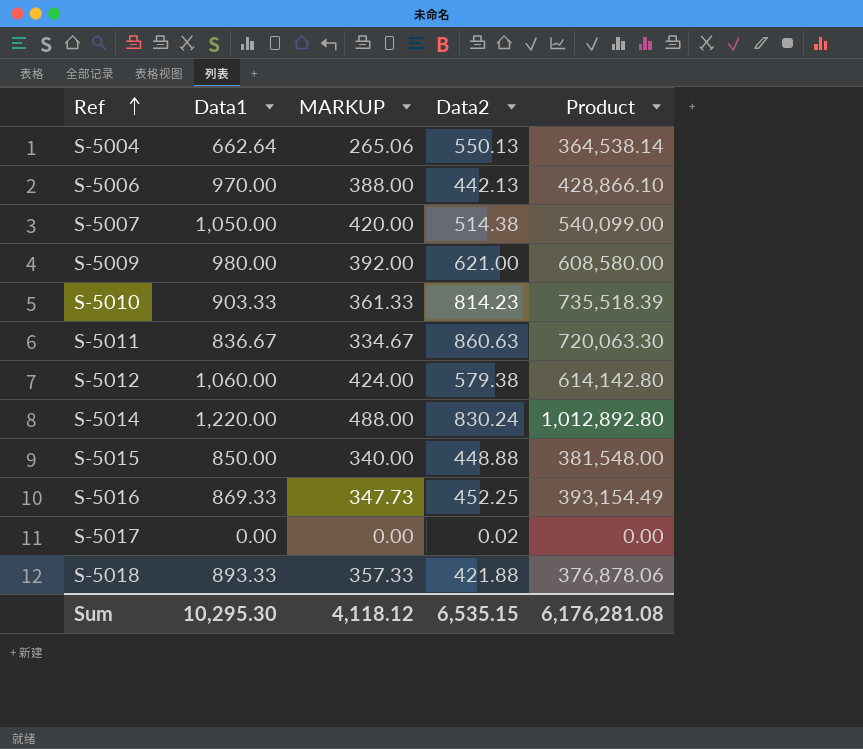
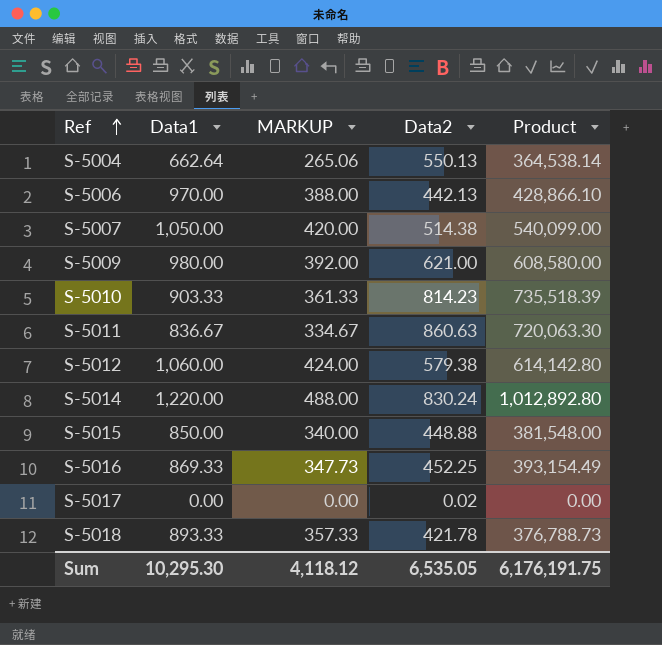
S-5018 | Data2: 421.88 -> 421.78
S-5018 | Product: 376,878.06 -> 376,788.73
Sum | Data2: 6,535.15 -> 6,535.05
Sum | Product: 6,176,281.08 -> 6,176,191.75

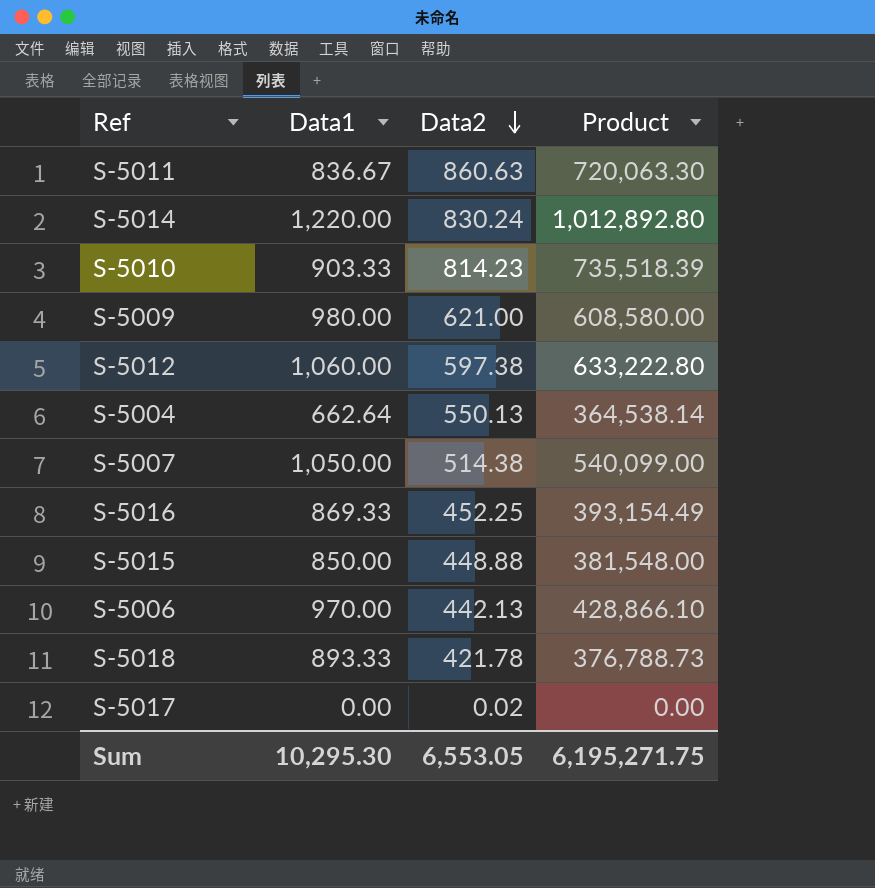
row order: Ref ascending -> Data2 descending
column MARKUP | formula: [Data1] * 0.4 -> none
S-5012 | Data2: 579.38 -> 597.38
S-5012 | Product: 614,142.80 -> 633,222.80
Sum | Data2: 6,535.05 -> 6,553.05
Sum | Product: 6,176,191.75 -> 6,195,271.75

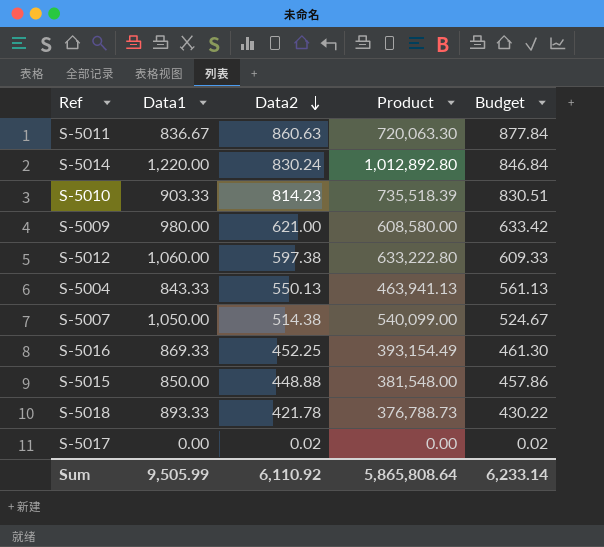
column Budget | formula: none -> [Data2] * 1.02
row S-5006: 970.00 | 442.13 | 428,866.10 -> none
S-5004 | Data1: 662.64 -> 843.33
S-5004 | Product: 364,538.14 -> 463,941.13
Sum | Data1: 10,295.30 -> 9,505.99
Sum | Data2: 6,553.05 -> 6,110.92
Sum | Product: 6,195,271.75 -> 5,865,808.64

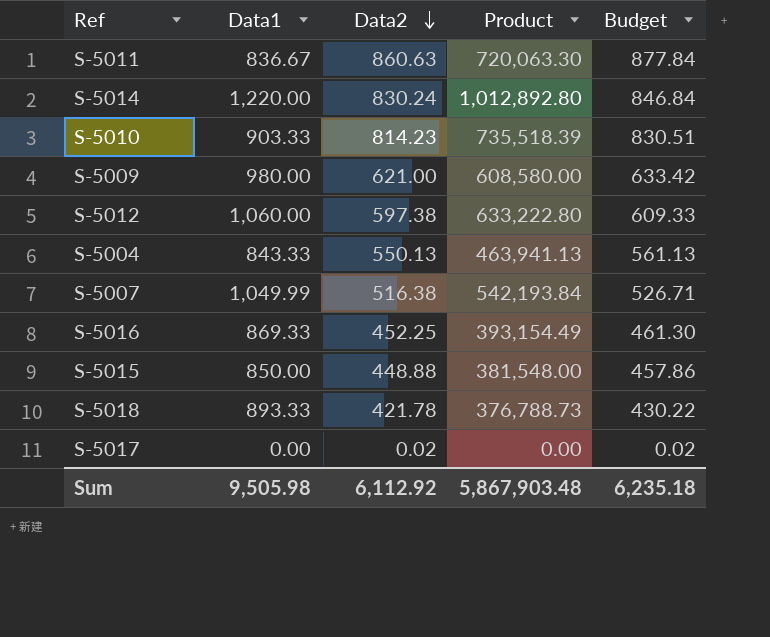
S-5007 | Data1: 1,050.00 -> 1,049.99
S-5007 | Data2: 514.38 -> 516.38
S-5007 | Product: 540,099.00 -> 542,193.84
S-5007 | Budget: 524.67 -> 526.71
Sum | Data1: 9,505.99 -> 9,505.98
Sum | Data2: 6,110.92 -> 6,112.92
Sum | Product: 5,865,808.64 -> 5,867,903.48
Sum | Budget: 6,233.14 -> 6,235.18

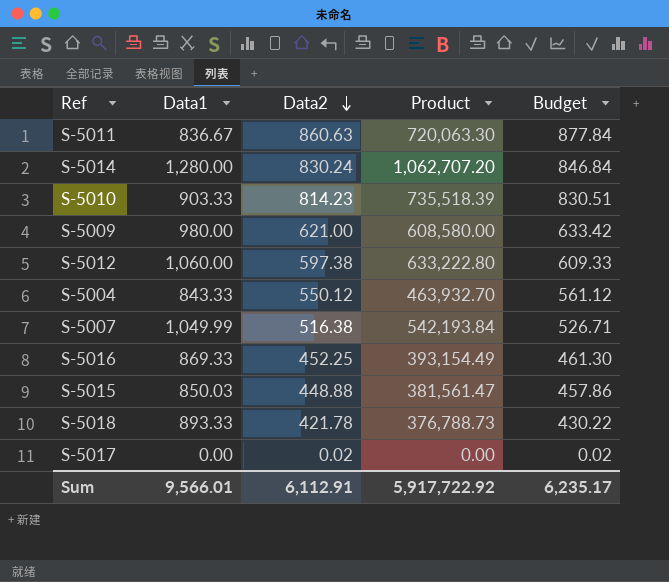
S-5014 | Data1: 1,220.00 -> 1,280.00
S-5014 | Product: 1,012,892.80 -> 1,062,707.20
S-5004 | Data2: 550.13 -> 550.12
S-5004 | Product: 463,941.13 -> 463,932.70
S-5004 | Budget: 561.13 -> 561.12
S-5015 | Data1: 850.00 -> 850.03
S-5015 | Product: 381,548.00 -> 381,561.47
Sum | Data1: 9,505.98 -> 9,566.01
Sum | Data2: 6,112.92 -> 6,112.91
Sum | Product: 5,867,903.48 -> 5,917,722.92
Sum | Budget: 6,235.18 -> 6,235.17

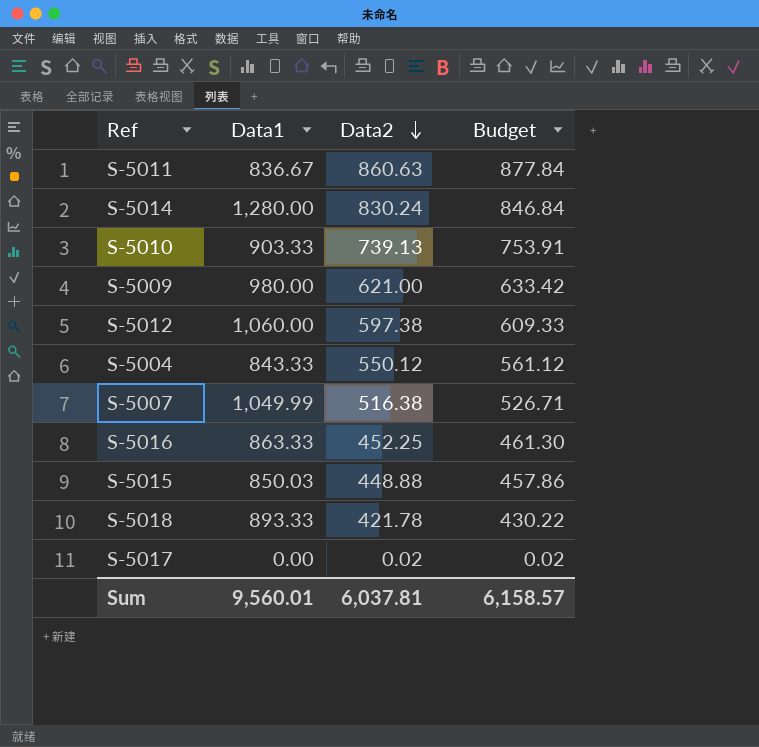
column Product | formula: [Data1] * [Data2] -> none
S-5010 | Data2: 814.23 -> 739.13
S-5010 | Budget: 830.51 -> 753.91
S-5016 | Data1: 869.33 -> 863.33
Sum | Data1: 9,566.01 -> 9,560.01
Sum | Data2: 6,112.91 -> 6,037.81
Sum | Budget: 6,235.17 -> 6,158.57

